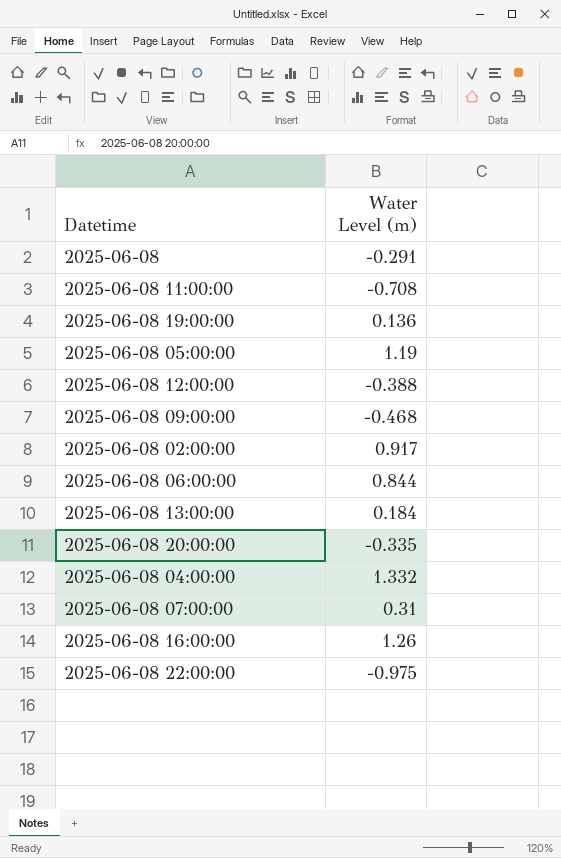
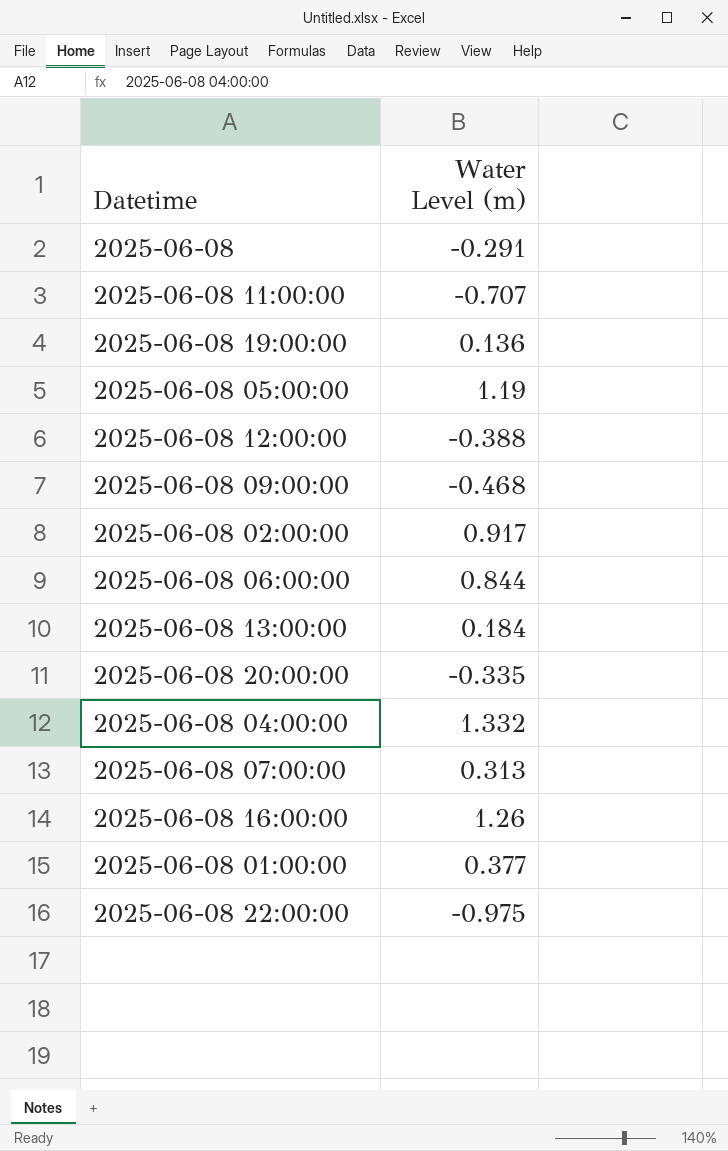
2025-06-08 11:00:00 | Water Level (m): -0.708 -> -0.707
2025-06-08 07:00:00 | Water Level (m): 0.31 -> 0.313
row 2025-06-08 01:00:00: none -> 0.377

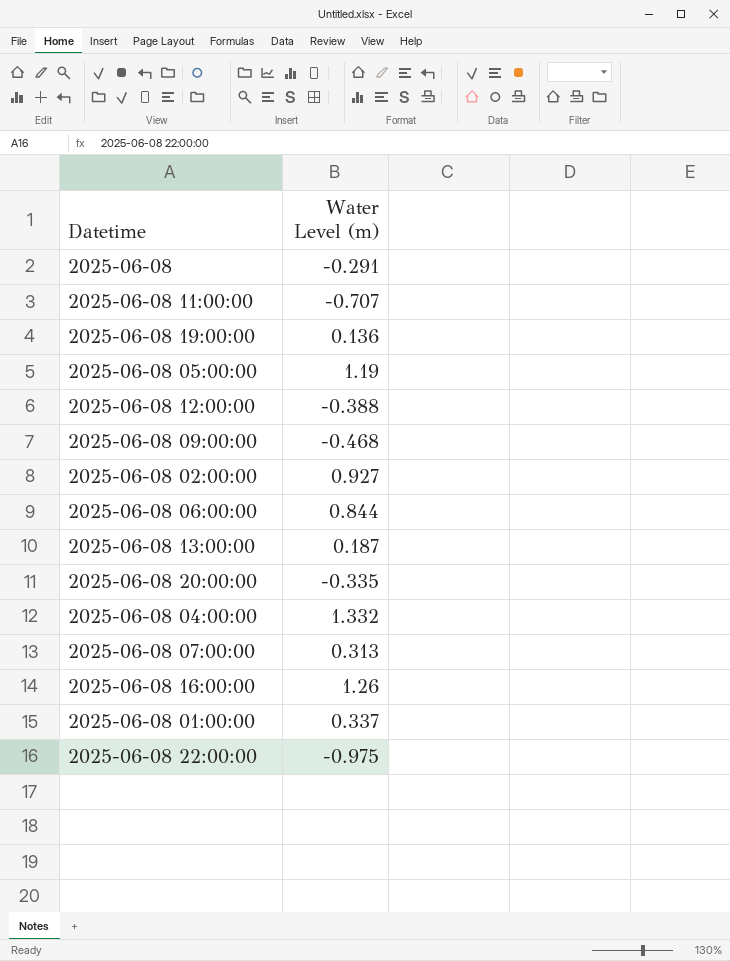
2025-06-08 02:00:00 | Water Level (m): 0.917 -> 0.927
2025-06-08 13:00:00 | Water Level (m): 0.184 -> 0.187
2025-06-08 01:00:00 | Water Level (m): 0.377 -> 0.337

